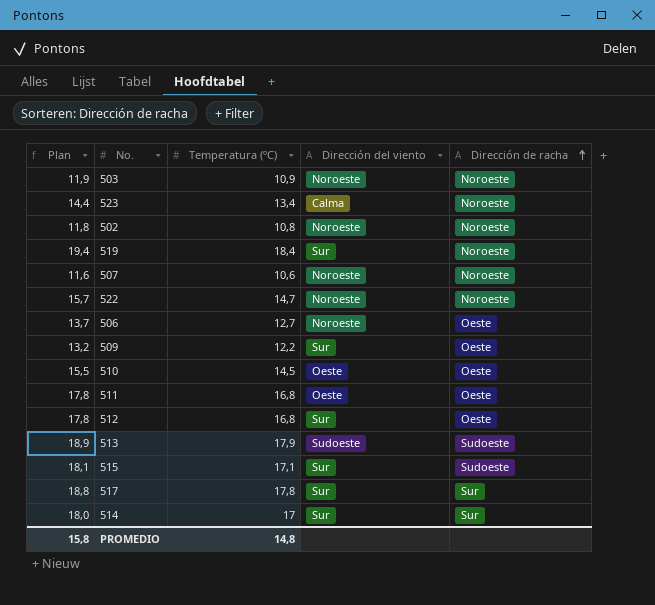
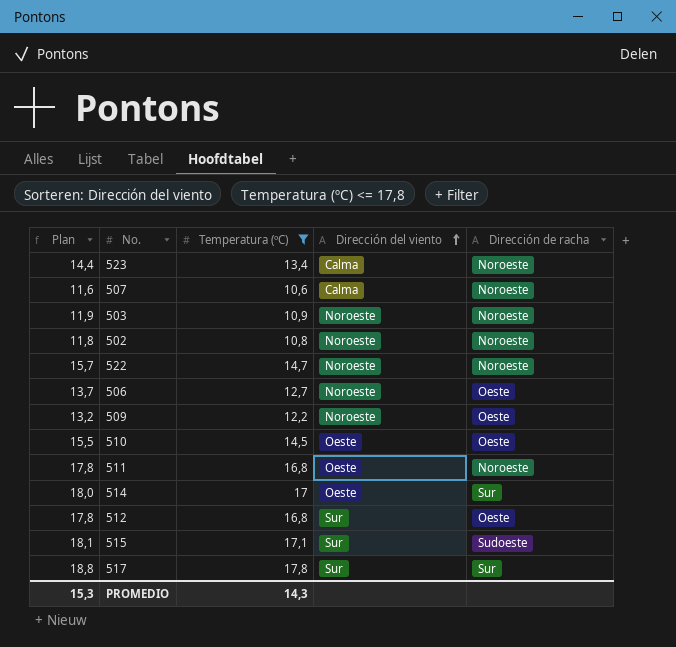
filter: none -> Temperatura (ºC) <= 17,8
row order: Dirección de racha ascending -> Dirección del viento ascending
507 | Dirección del viento: Noroeste -> Calma
509 | Dirección del viento: Sur -> Noroeste
511 | Dirección de racha: Oeste -> Noroeste
514 | Dirección del viento: Sur -> Oeste
PROMEDIO | Plan: 15,8 -> 15,3
PROMEDIO | Temperatura (ºC): 14,8 -> 14,3

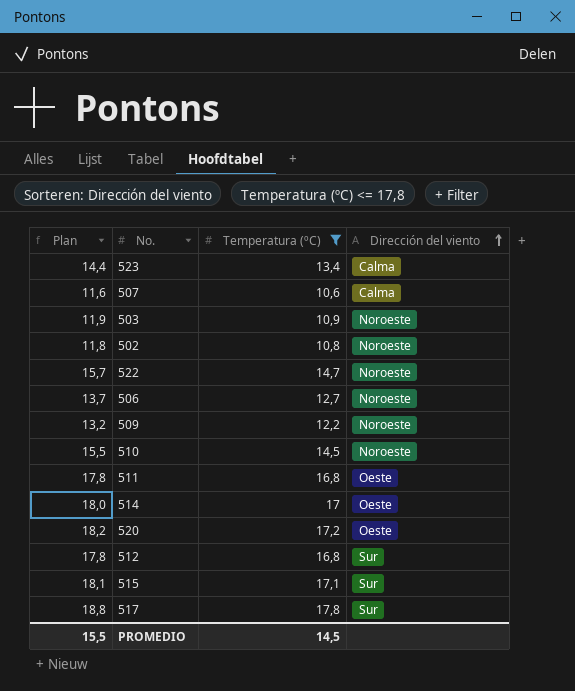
column Dirección de racha | position: 5 -> none
510 | Dirección del viento: Oeste -> Noroeste
row 520: none -> 18,2 | 17,2 | Oeste
PROMEDIO | Plan: 15,3 -> 15,5
PROMEDIO | Temperatura (ºC): 14,3 -> 14,5

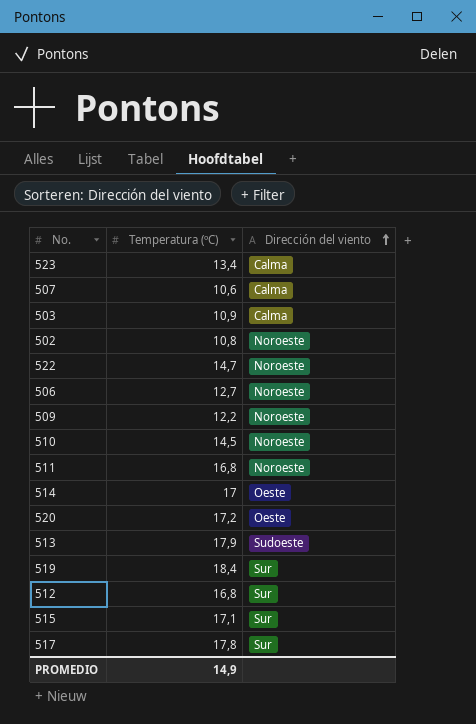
filter: Temperatura (ºC) <= 17,8 -> none
column Plan | formula: [Temperatura (ºC)] + 1 -> none
503 | Dirección del viento: Noroeste -> Calma
511 | Dirección del viento: Oeste -> Noroeste
PROMEDIO | Temperatura (ºC): 14,5 -> 14,9

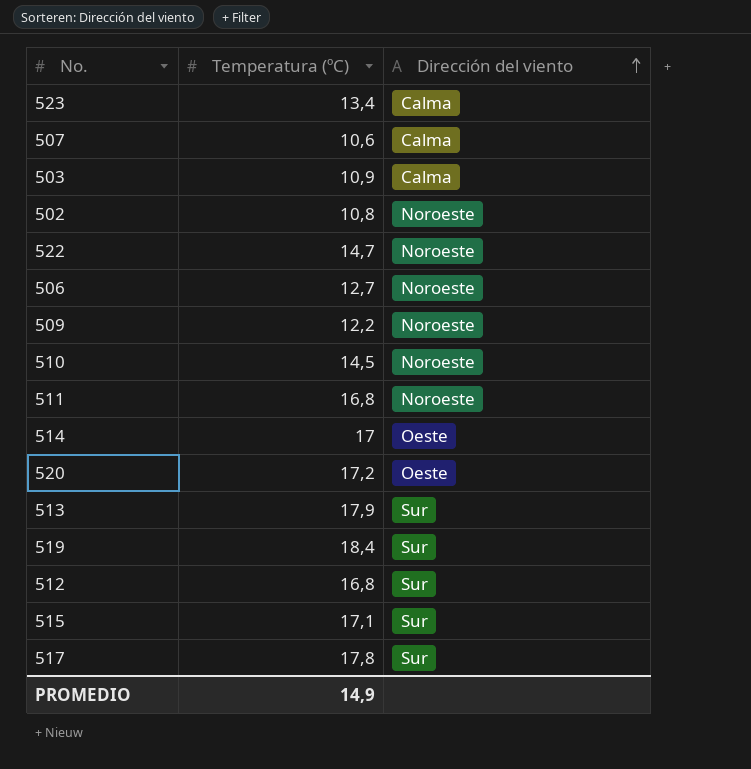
513 | Dirección del viento: Sudoeste -> Sur

